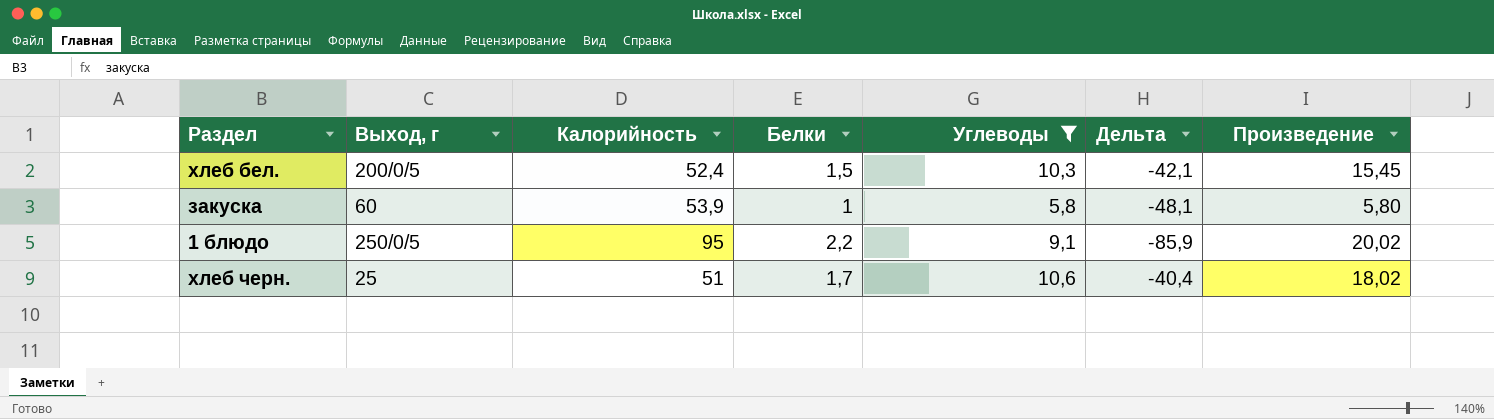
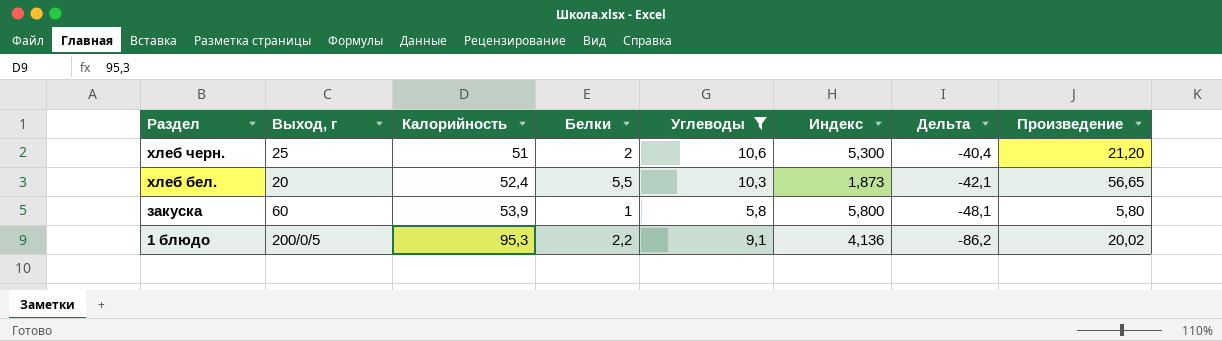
row order: none -> Раздел descending
column Индекс | formula: none -> [Углеводы] / [Белки]
хлеб черн. | Белки: 1,7 -> 2
хлеб черн. | Произведение: 18,02 -> 21,20
хлеб бел. | Выход, г: 200/0/5 -> 20
хлеб бел. | Белки: 1,5 -> 5,5
хлеб бел. | Произведение: 15,45 -> 56,65
1 блюдо | Выход, г: 250/0/5 -> 200/0/5
1 блюдо | Калорийность: 95 -> 95,3
1 блюдо | Дельта: -85,9 -> -86,2

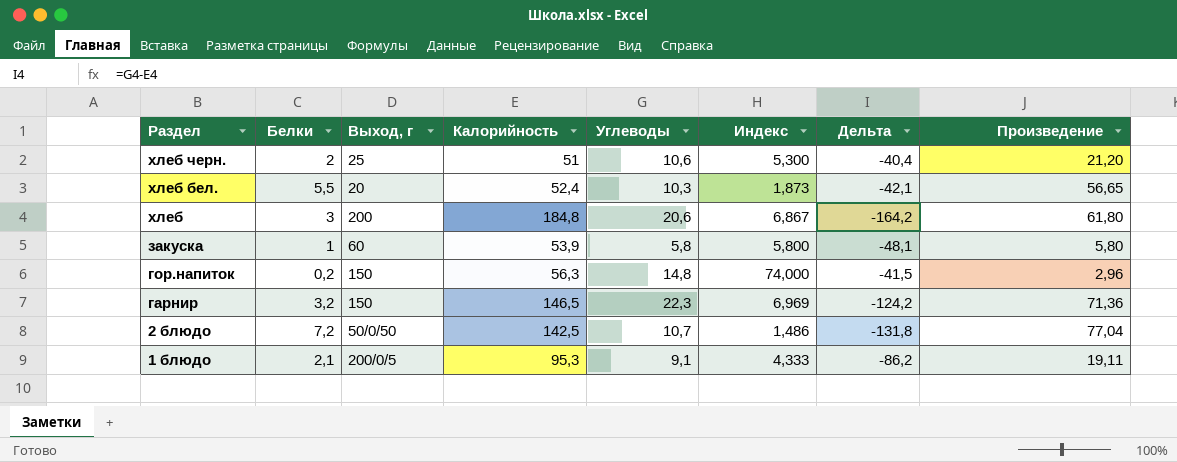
filter: Углеводы <= 10,6 -> none
column Белки | position: 4 -> 2
1 блюдо | Белки: 2,2 -> 2,1
1 блюдо | Индекс: 4,136 -> 4,333
1 блюдо | Произведение: 20,02 -> 19,11

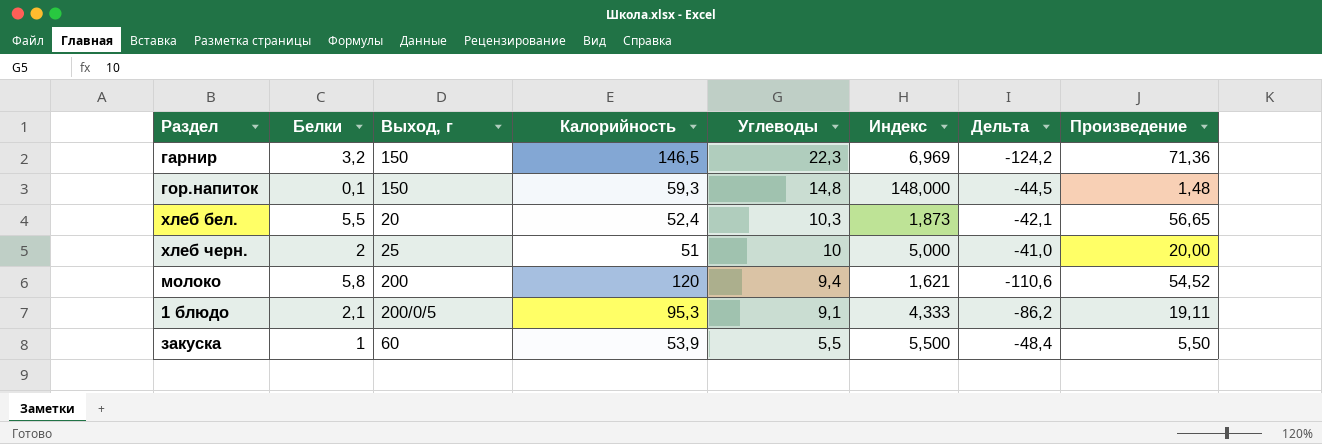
row order: Раздел descending -> Углеводы descending
row хлеб: 3 | 200 | 184,8 | 20,6 | 6,867 | -164,2 | 61,80 -> none
row 2 блюдо: 7,2 | 50/0/50 | 142,5 | 10,7 | 1,486 | -131,8 | 77,04 -> none
гор.напиток | Белки: 0,2 -> 0,1
гор.напиток | Калорийность: 56,3 -> 59,3
гор.напиток | Индекс: 74,000 -> 148,000
гор.напиток | Дельта: -41,5 -> -44,5
гор.напиток | Произведение: 2,96 -> 1,48
хлеб черн. | Углеводы: 10,6 -> 10
хлеб черн. | Индекс: 5,300 -> 5,000
хлеб черн. | Дельта: -40,4 -> -41,0
хлеб черн. | Произведение: 21,20 -> 20,00
row молоко: none -> 5,8 | 200 | 120 | 9,4 | 1,621 | -110,6 | 54,52
закуска | Углеводы: 5,8 -> 5,5
закуска | Индекс: 5,800 -> 5,500
закуска | Дельта: -48,1 -> -48,4
закуска | Произведение: 5,80 -> 5,50

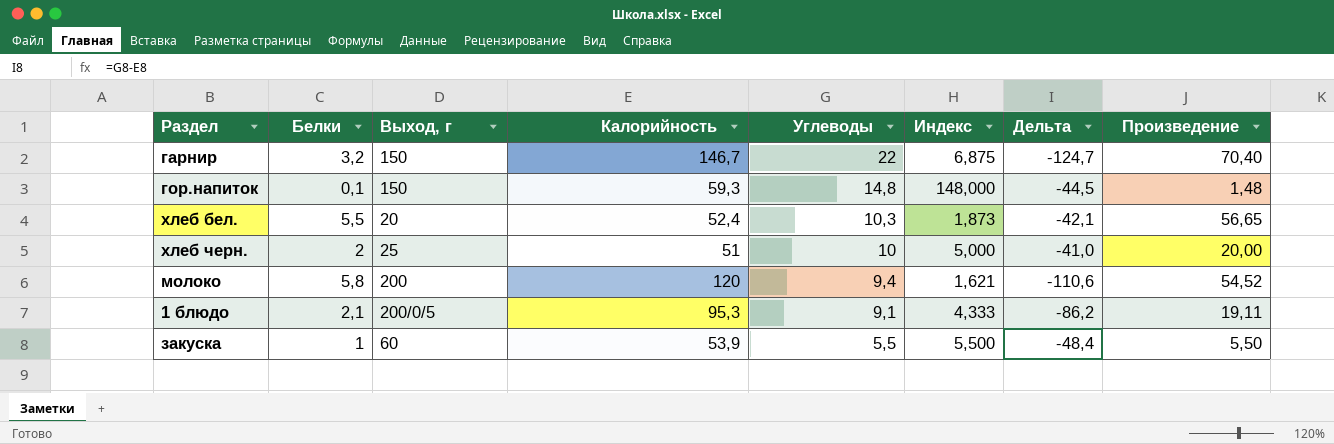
гарнир | Калорийность: 146,5 -> 146,7
гарнир | Углеводы: 22,3 -> 22
гарнир | Индекс: 6,969 -> 6,875
гарнир | Дельта: -124,2 -> -124,7
гарнир | Произведение: 71,36 -> 70,40

